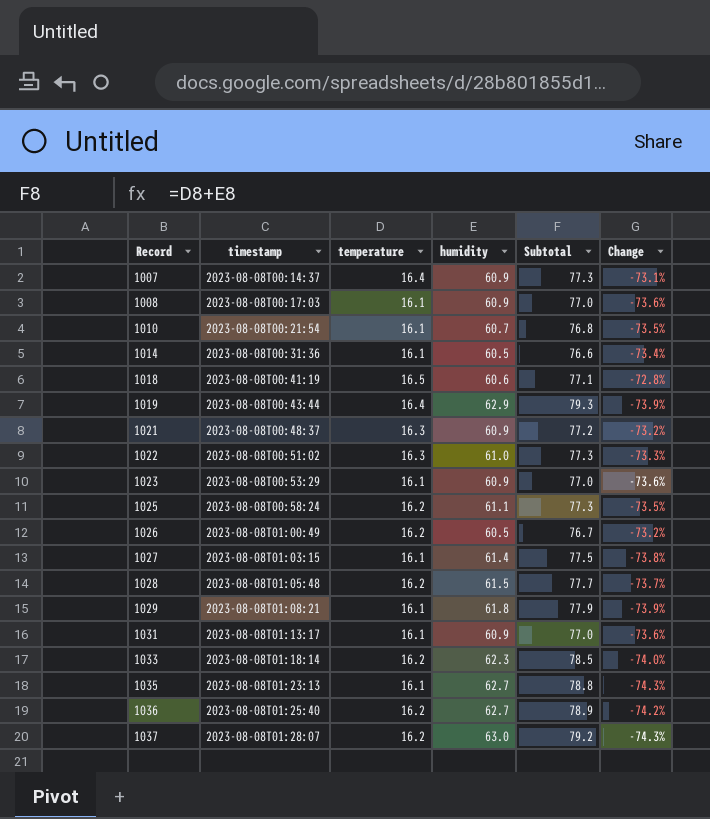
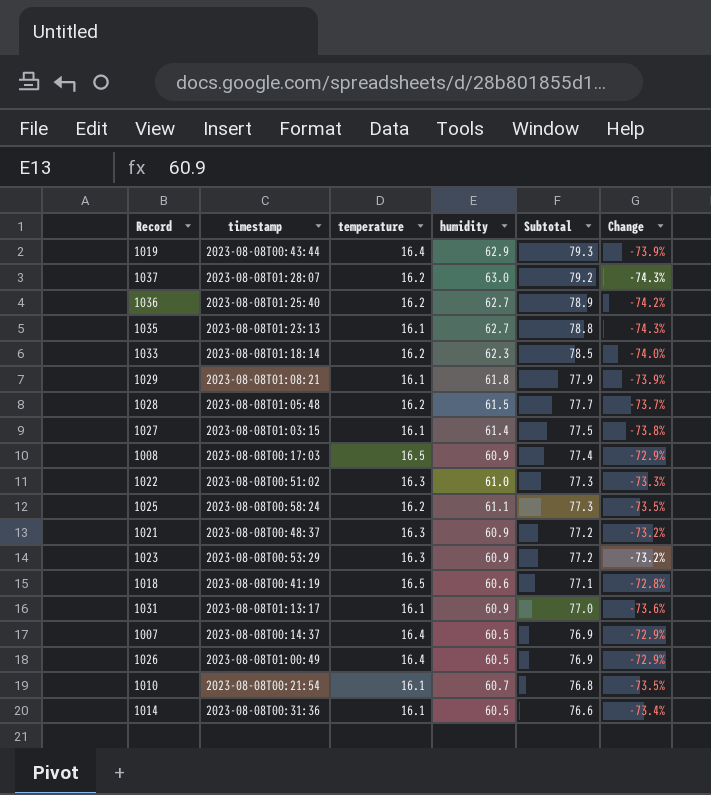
row order: Record ascending -> Subtotal descending
1008 | temperature: 16.1 -> 16.5
1008 | Subtotal: 77.0 -> 77.4
1008 | Change: -73.6% -> -72.9%
1023 | temperature: 16.1 -> 16.3
1023 | Subtotal: 77.0 -> 77.2
1023 | Change: -73.6% -> -73.2%
1007 | humidity: 60.9 -> 60.5
1007 | Subtotal: 77.3 -> 76.9
1007 | Change: -73.1% -> -72.9%
1026 | temperature: 16.2 -> 16.4
1026 | Subtotal: 76.7 -> 76.9
1026 | Change: -73.2% -> -72.9%

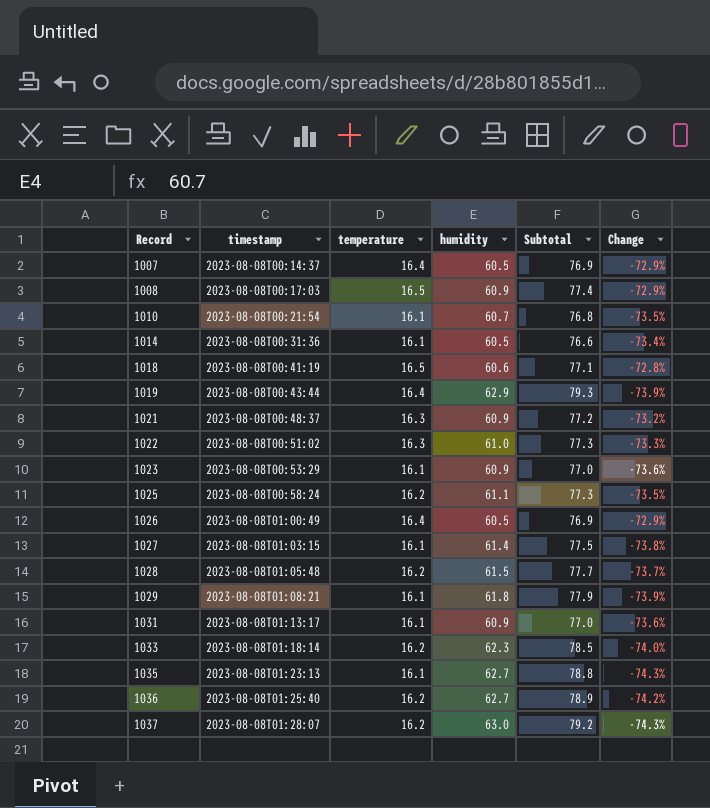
row order: Subtotal descending -> Record ascending
1023 | temperature: 16.3 -> 16.1
1023 | Subtotal: 77.2 -> 77.0
1023 | Change: -73.2% -> -73.6%

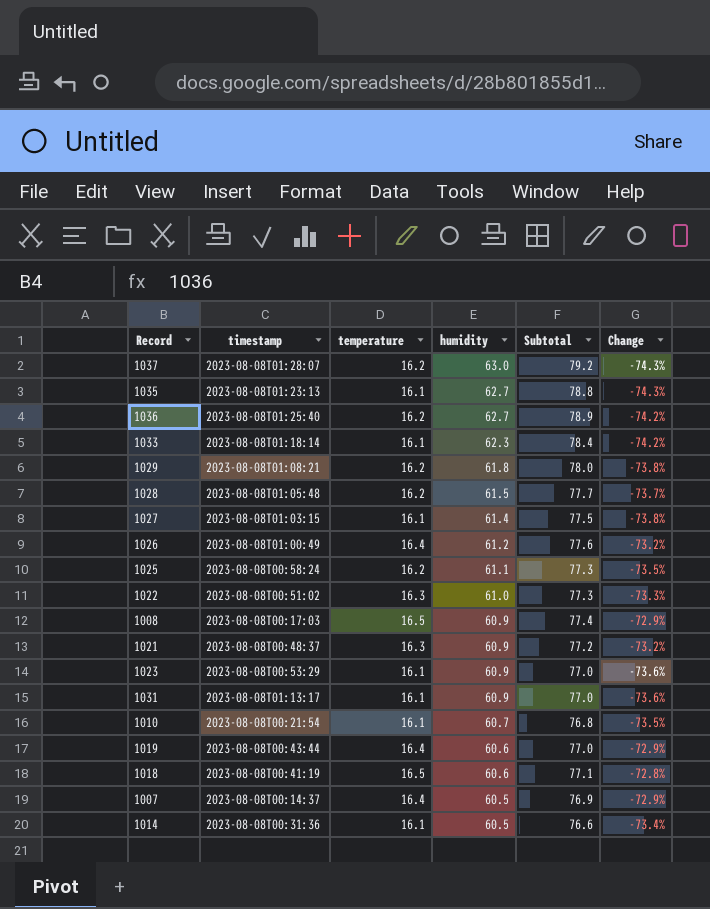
row order: Record ascending -> humidity descending
1033 | temperature: 16.2 -> 16.1
1033 | Subtotal: 78.5 -> 78.4
1033 | Change: -74.0% -> -74.2%
1029 | temperature: 16.1 -> 16.2
1029 | Subtotal: 77.9 -> 78.0
1029 | Change: -73.9% -> -73.8%
1026 | humidity: 60.5 -> 61.2
1026 | Subtotal: 76.9 -> 77.6
1026 | Change: -72.9% -> -73.2%
1019 | humidity: 62.9 -> 60.6
1019 | Subtotal: 79.3 -> 77.0
1019 | Change: -73.9% -> -72.9%

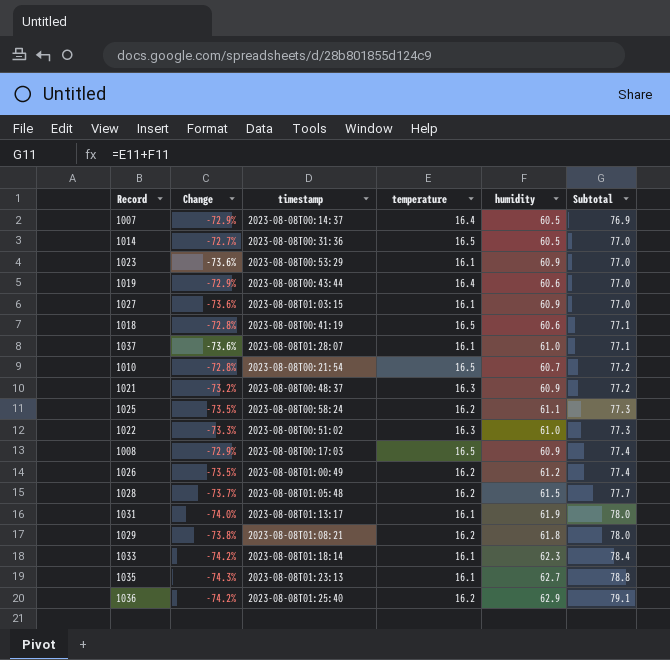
row order: humidity descending -> Subtotal ascending
column Change | position: 6 -> 2
1014 | Change: -73.4% -> -72.7%
1014 | temperature: 16.1 -> 16.5
1014 | Subtotal: 76.6 -> 77.0
1027 | Change: -73.8% -> -73.6%
1027 | humidity: 61.4 -> 60.9
1027 | Subtotal: 77.5 -> 77.0
1037 | Change: -74.3% -> -73.6%
1037 | temperature: 16.2 -> 16.1
1037 | humidity: 63.0 -> 61.0
1037 | Subtotal: 79.2 -> 77.1
1010 | Change: -73.5% -> -72.8%
1010 | temperature: 16.1 -> 16.5
1010 | Subtotal: 76.8 -> 77.2
1026 | Change: -73.2% -> -73.5%
1026 | temperature: 16.4 -> 16.2
1026 | Subtotal: 77.6 -> 77.4
1031 | Change: -73.6% -> -74.0%
1031 | humidity: 60.9 -> 61.9
1031 | Subtotal: 77.0 -> 78.0
1036 | humidity: 62.7 -> 62.9
1036 | Subtotal: 78.9 -> 79.1

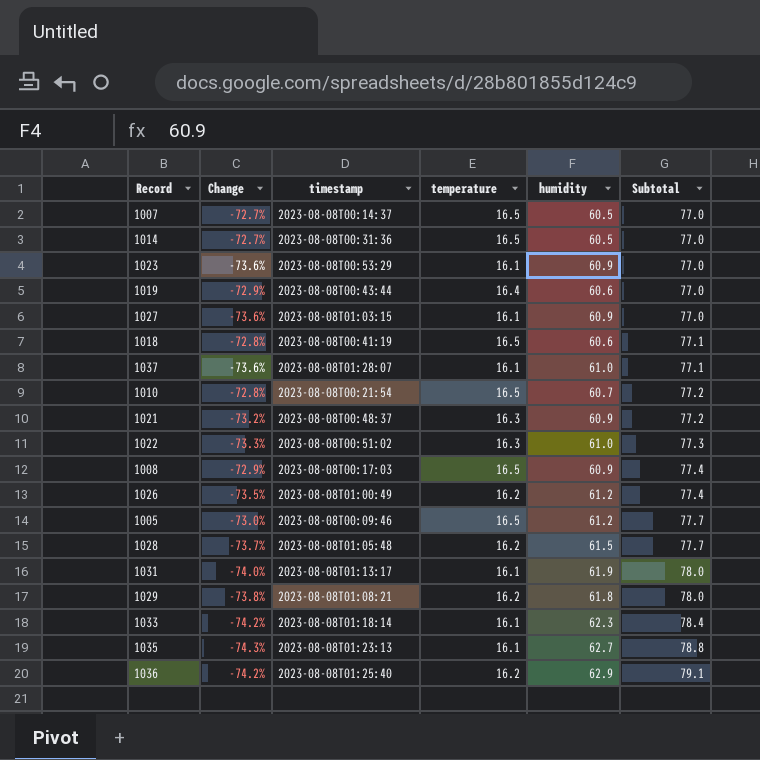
row 1025: -73.5% | 2023-08-08T00:58:24 | 16.2 | 61.1 | 77.3 -> none
1007 | Change: -72.9% -> -72.7%
1007 | temperature: 16.4 -> 16.5
1007 | Subtotal: 76.9 -> 77.0
row 1005: none -> -73.0% | 2023-08-08T00:09:46 | 16.5 | 61.2 | 77.7

